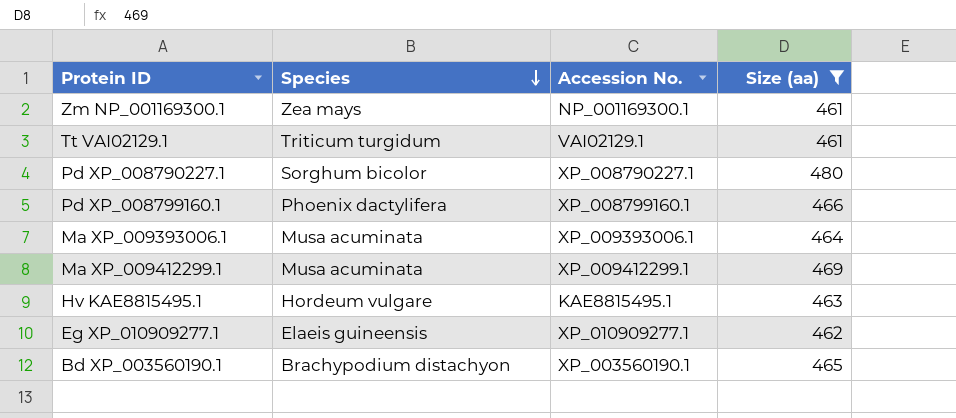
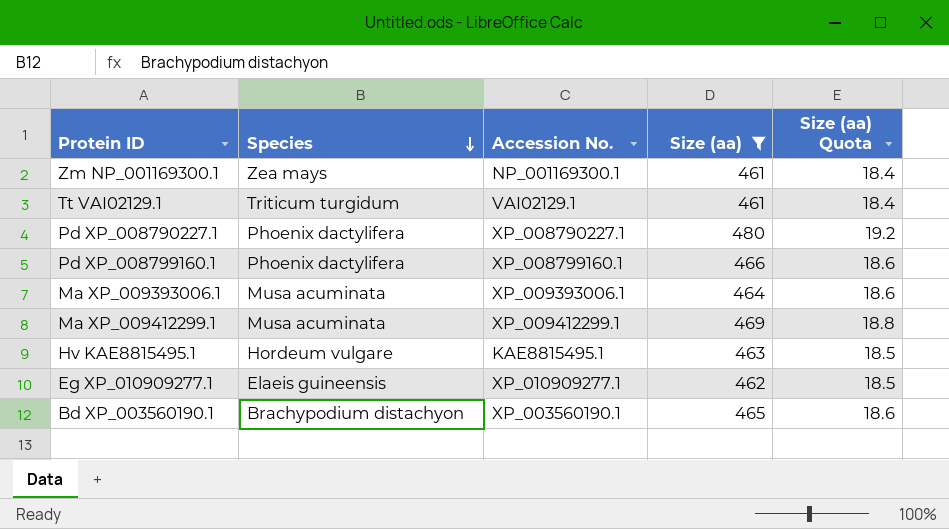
column Size (aa) Quota | formula: none -> [Size (aa)] * 0.04
Pd XP_008790227.1 | Species: Sorghum bicolor -> Phoenix dactylifera

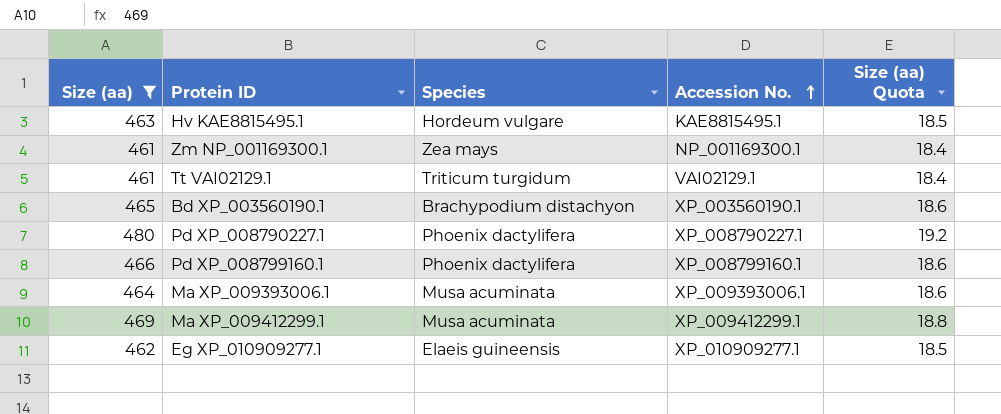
row order: Species descending -> Accession No. ascending
column Size (aa) | position: 4 -> 1

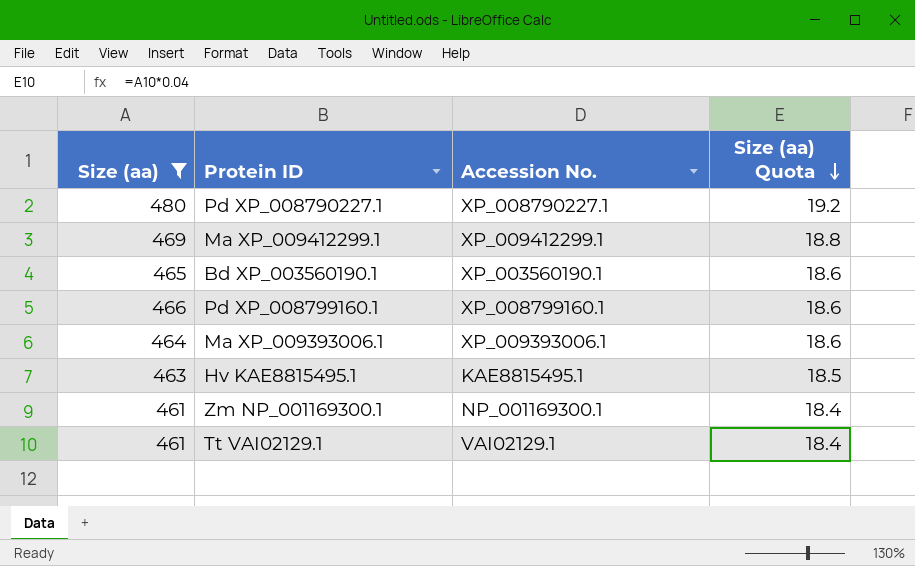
row order: Accession No. ascending -> Size (aa) Quota descending
column Species | position: 3 -> none
row Eg XP_010909277.1: 462 | Elaeis guineensis | XP_010909277.1 | 18.5 -> none

